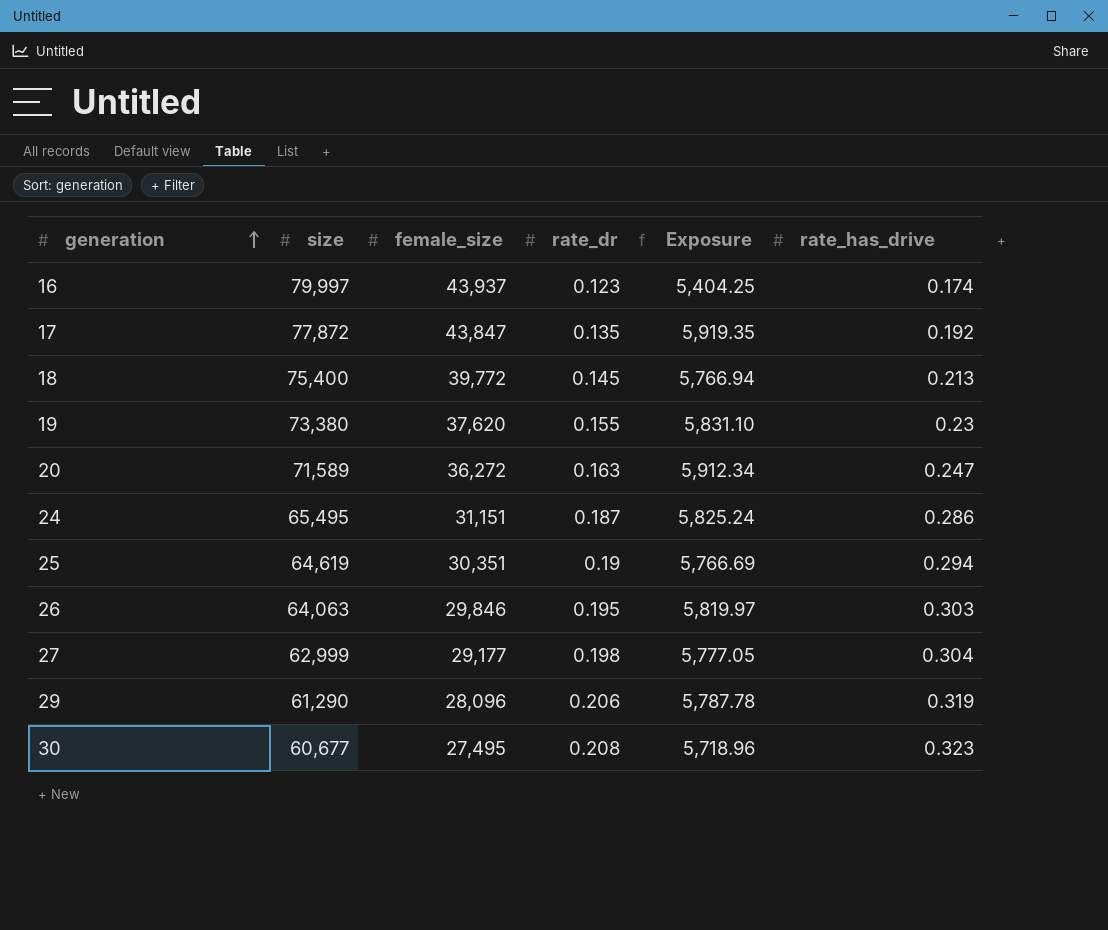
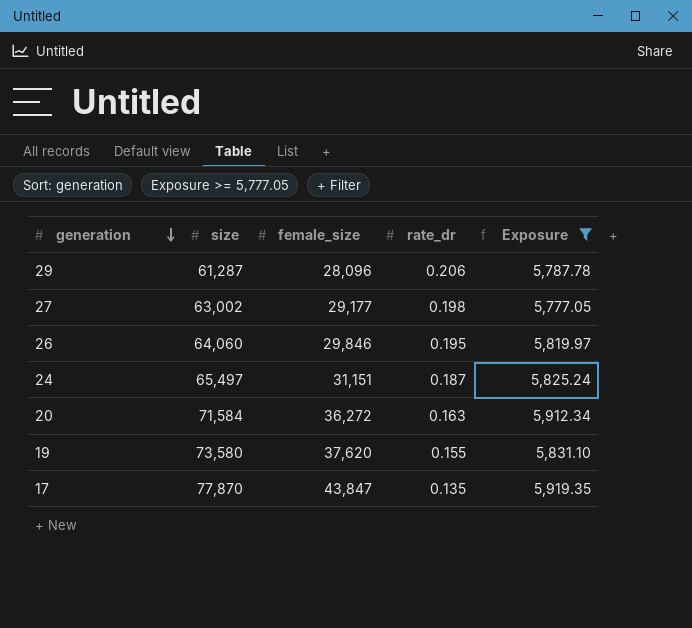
filter: none -> Exposure >= 5,777.05
row order: generation ascending -> generation descending
column rate_has_drive | position: 6 -> none
29 | size: 61,290 -> 61,287
27 | size: 62,999 -> 63,002
26 | size: 64,063 -> 64,060
24 | size: 65,495 -> 65,497
20 | size: 71,589 -> 71,584
19 | size: 73,380 -> 73,580
17 | size: 77,872 -> 77,870

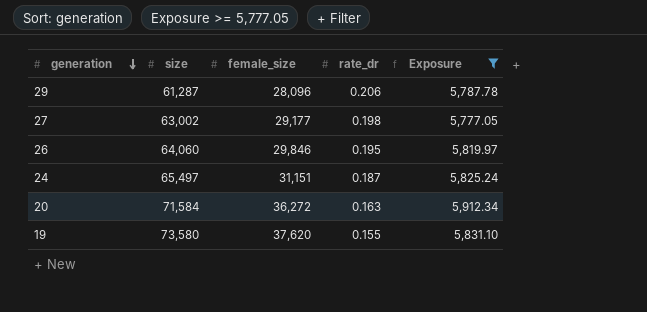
row 17: 77,870 | 43,847 | 0.135 | 5,919.35 -> none

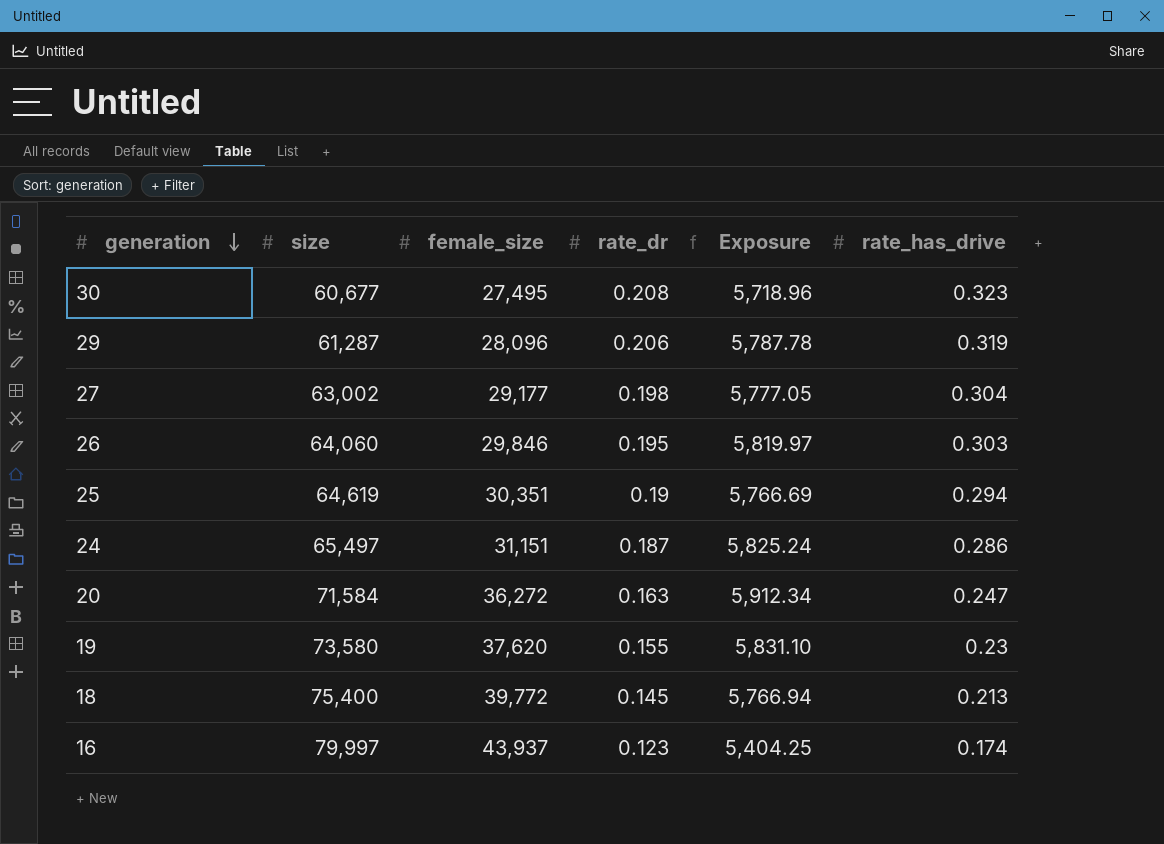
filter: Exposure >= 5,777.05 -> none
column rate_has_drive | position: none -> 6

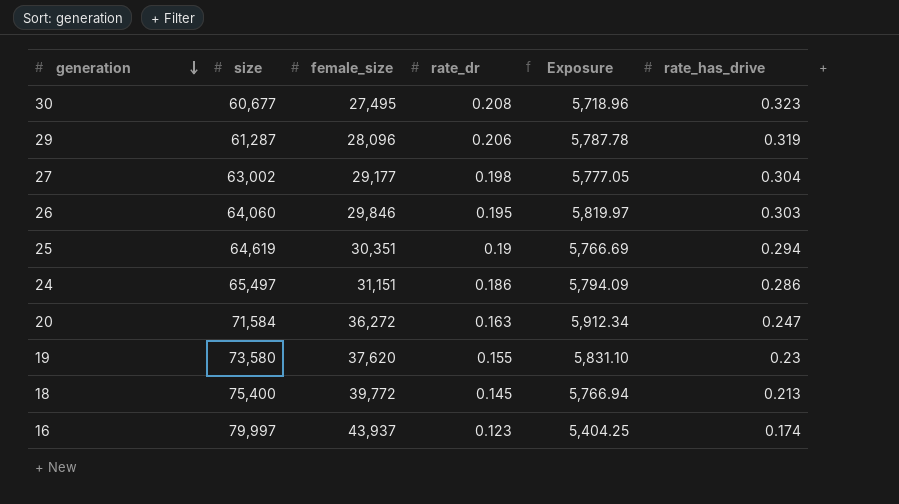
24 | rate_dr: 0.187 -> 0.186
24 | Exposure: 5,825.24 -> 5,794.09

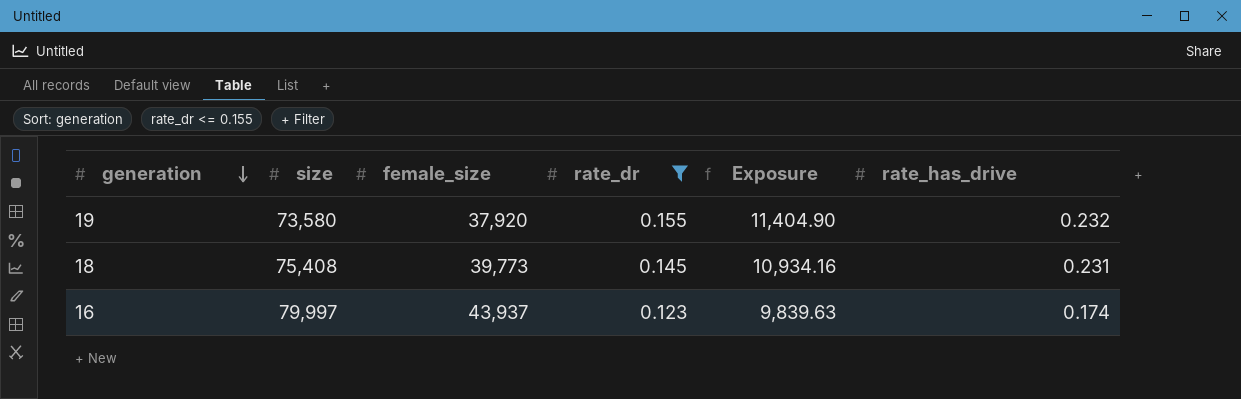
filter: none -> rate_dr <= 0.155
column Exposure | formula: [female_size] * [rate_dr] -> [size] * [rate_dr]
19 | female_size: 37,620 -> 37,920
19 | rate_has_drive: 0.23 -> 0.232
18 | size: 75,400 -> 75,408
18 | female_size: 39,772 -> 39,773
18 | rate_has_drive: 0.213 -> 0.231

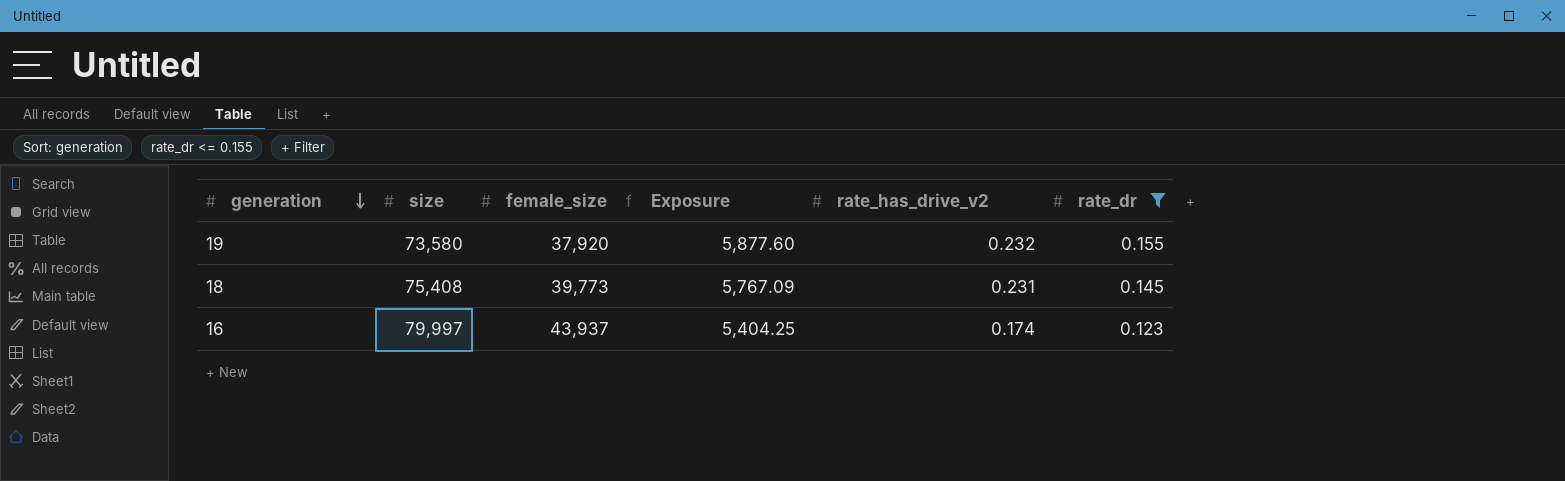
column Exposure | formula: [size] * [rate_dr] -> [female_size] * [rate_dr]
column name: rate_has_drive -> rate_has_drive_v2
column rate_dr | position: 4 -> 6

